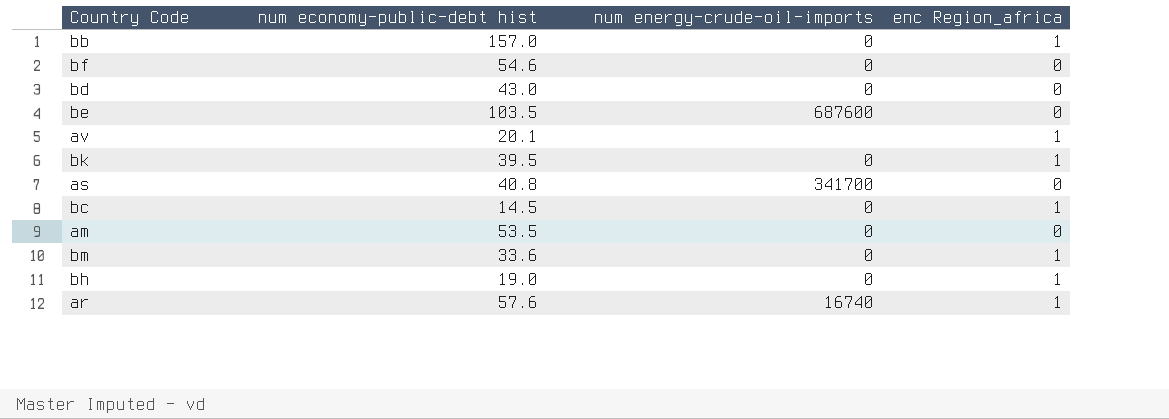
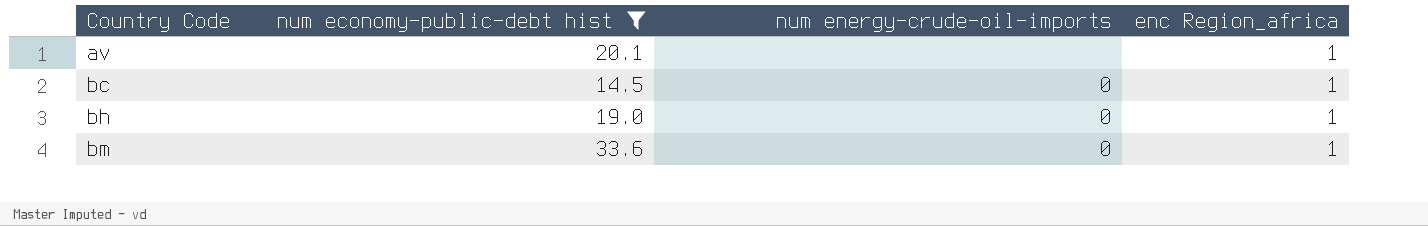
filter: none -> num economy-public-debt hist <= 33.6
row order: none -> Country Code ascending

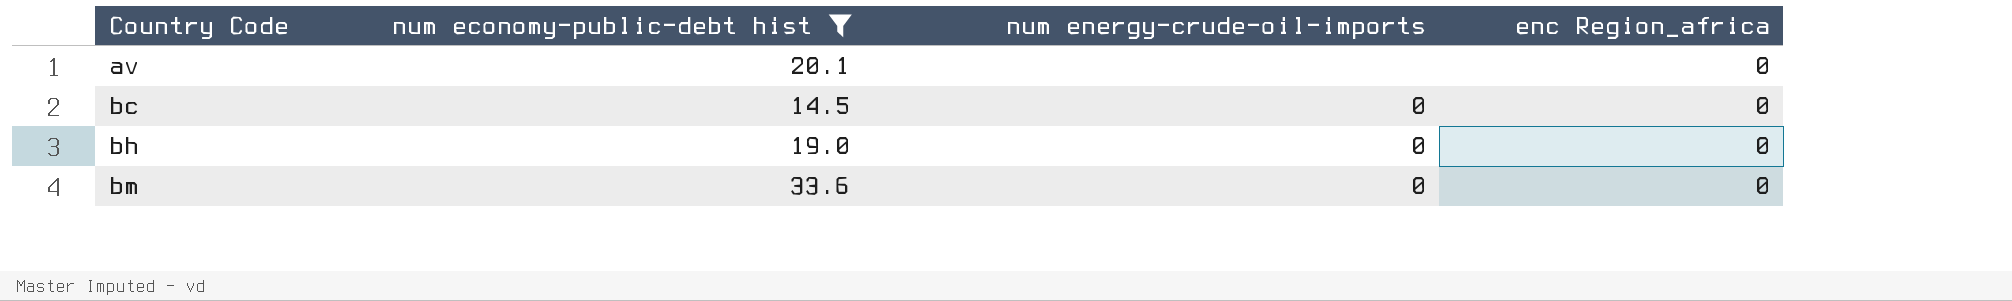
av | enc Region_africa: 1 -> 0
bc | enc Region_africa: 1 -> 0
bh | enc Region_africa: 1 -> 0
bm | enc Region_africa: 1 -> 0

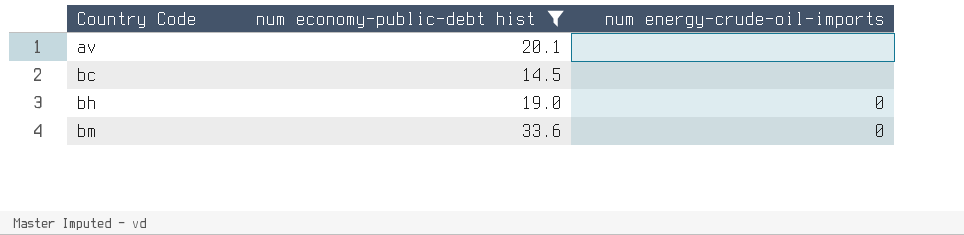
column enc Region_africa | position: 4 -> none
bc | num energy-crude-oil-imports: 0 -> none

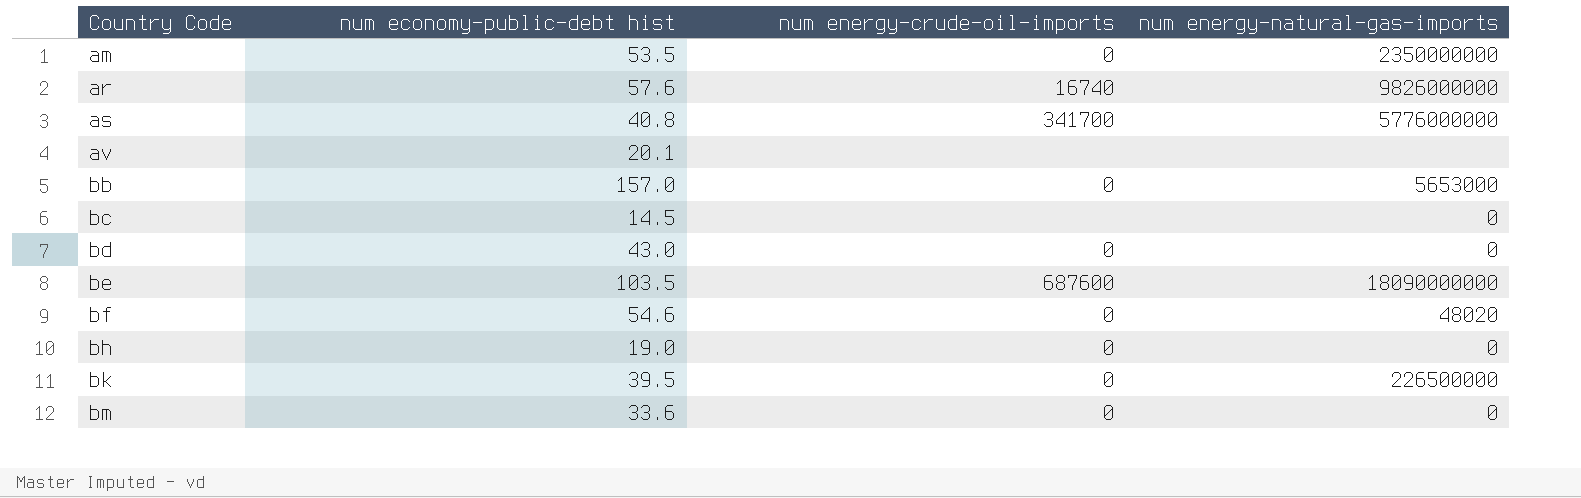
filter: num economy-public-debt hist <= 33.6 -> none
column num energy-natural-gas-imports | position: none -> 4

